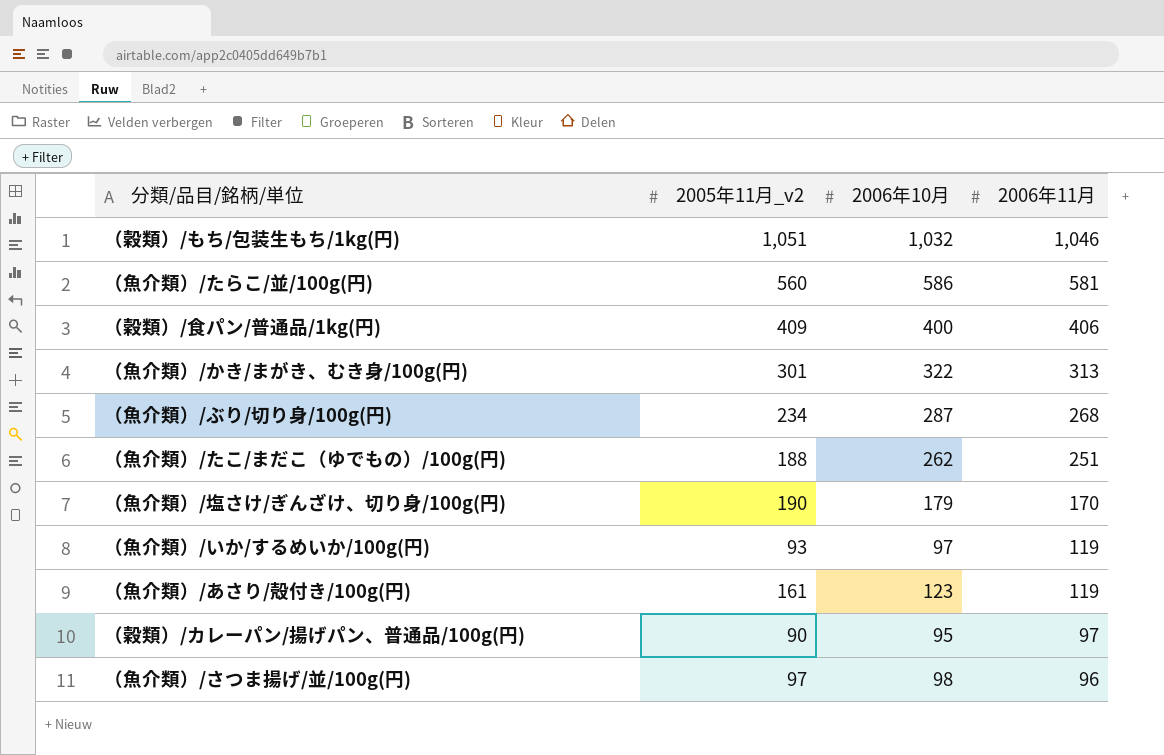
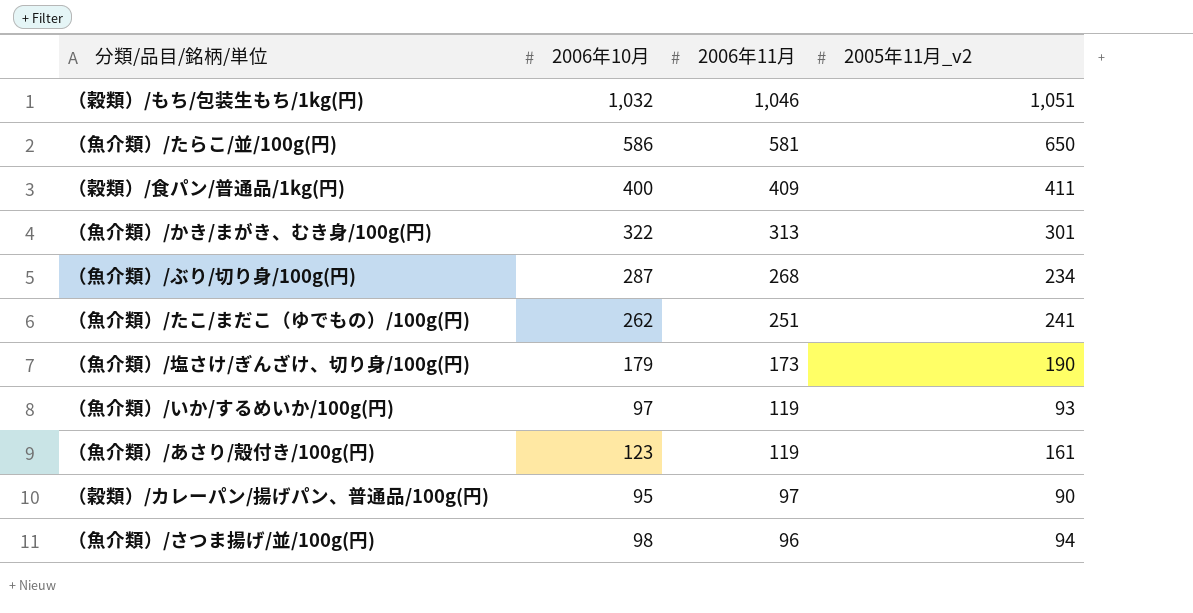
column 2005年11月_v2 | position: 2 -> 4
（魚介類）/たらこ/並/100g(円) | 2005年11月_v2: 560 -> 650
（穀類）/食パン/普通品/1kg(円) | 2006年11月: 406 -> 409
（穀類）/食パン/普通品/1kg(円) | 2005年11月_v2: 409 -> 411
（魚介類）/たこ/まだこ（ゆでもの）/100g(円) | 2005年11月_v2: 188 -> 241
（魚介類）/塩さけ/ぎんざけ、切り身/100g(円) | 2006年11月: 170 -> 173
（魚介類）/さつま揚げ/並/100g(円) | 2005年11月_v2: 97 -> 94

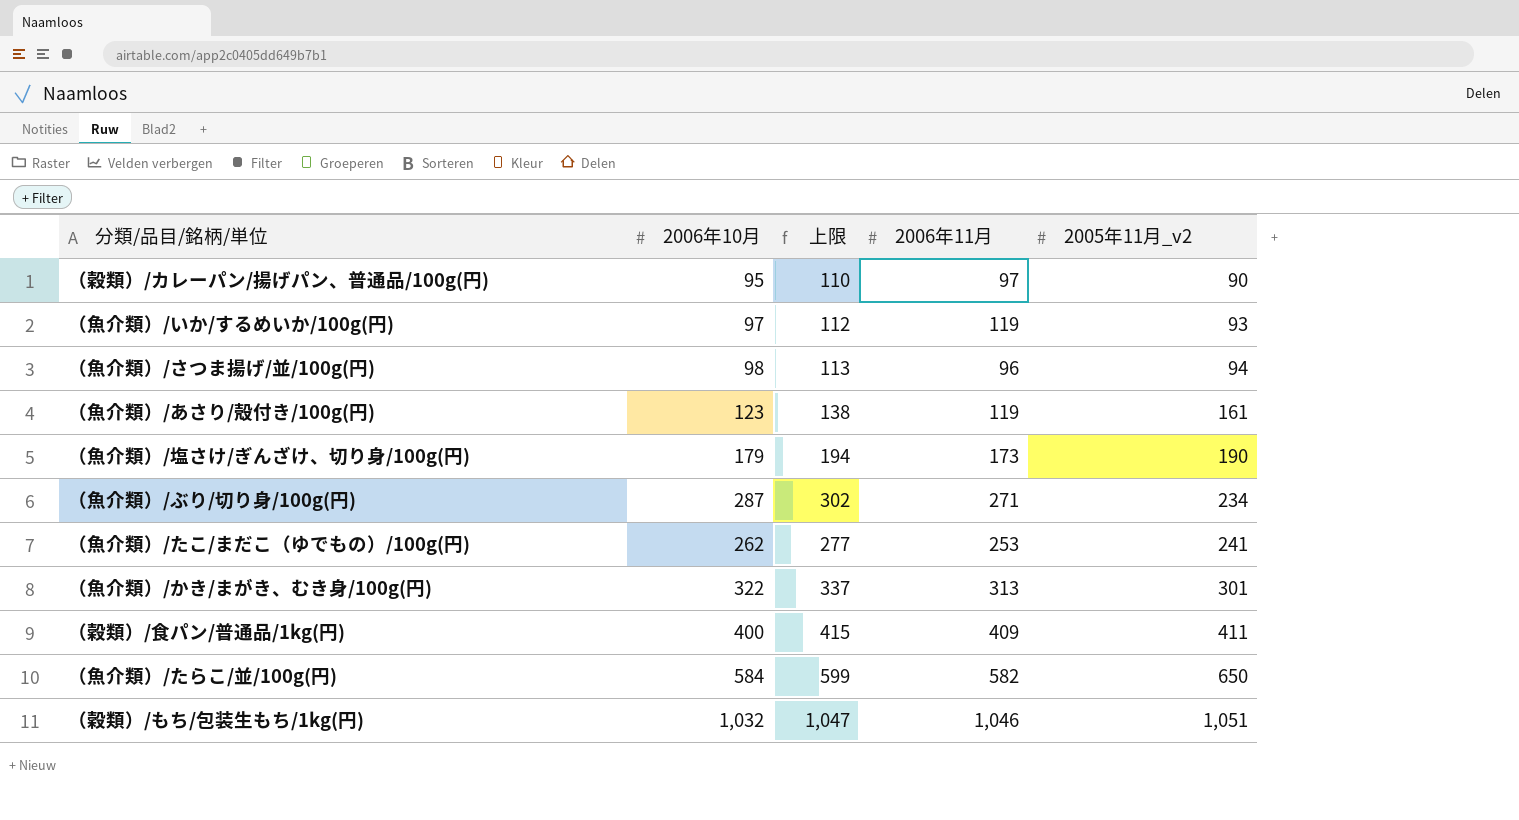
row order: 2006年11月 descending -> 2005年11月_v2 ascending
column 上限 | formula: none -> [2006年10月] + 15
（魚介類）/ぶり/切り身/100g(円) | 2006年11月: 268 -> 271
（魚介類）/たこ/まだこ（ゆでもの）/100g(円) | 2006年11月: 251 -> 253
（魚介類）/たらこ/並/100g(円) | 2006年10月: 586 -> 584
（魚介類）/たらこ/並/100g(円) | 2006年11月: 581 -> 582

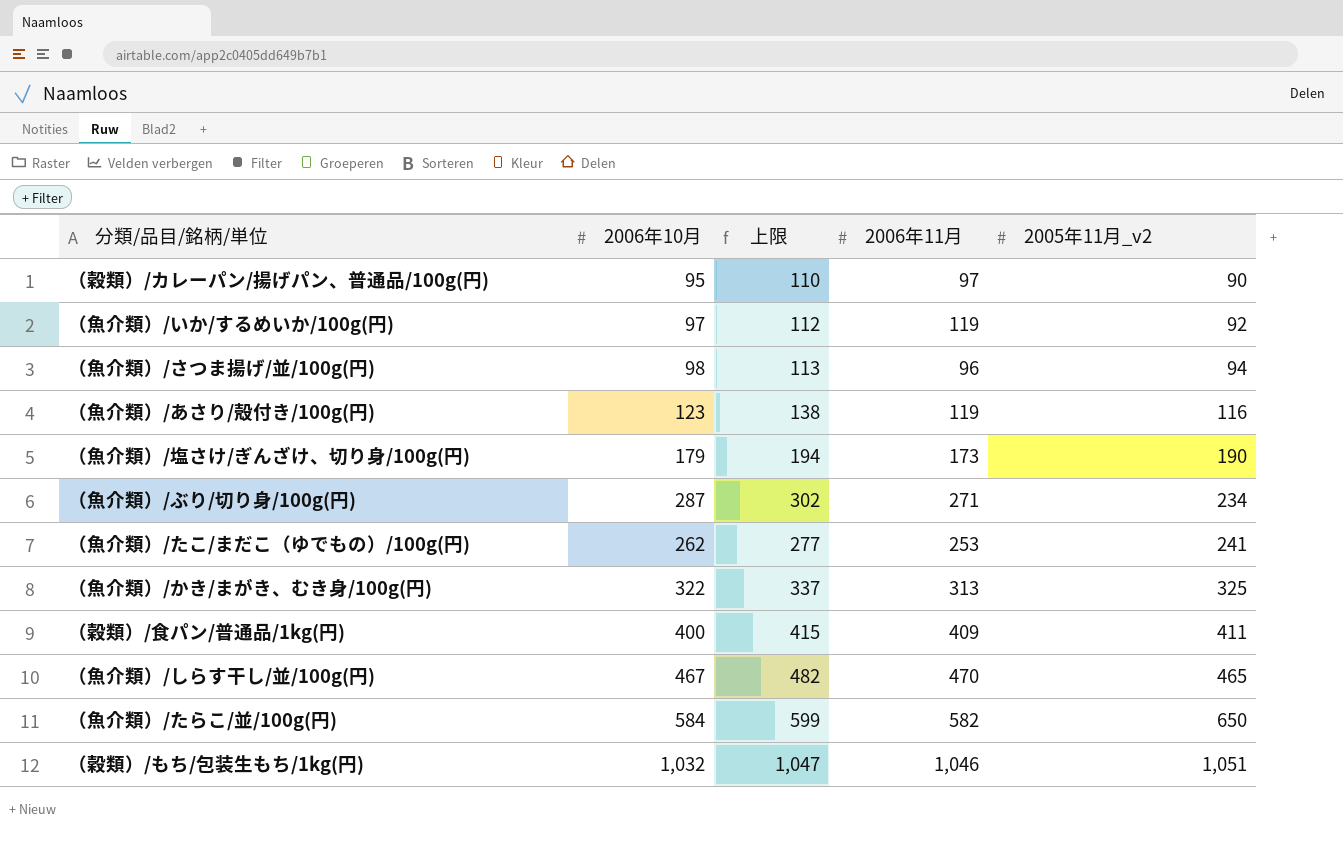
（魚介類）/いか/するめいか/100g(円) | 2005年11月_v2: 93 -> 92
（魚介類）/あさり/殻付き/100g(円) | 2005年11月_v2: 161 -> 116
（魚介類）/かき/まがき、むき身/100g(円) | 2005年11月_v2: 301 -> 325
row （魚介類）/しらす干し/並/100g(円): none -> 467 | 482 | 470 | 465

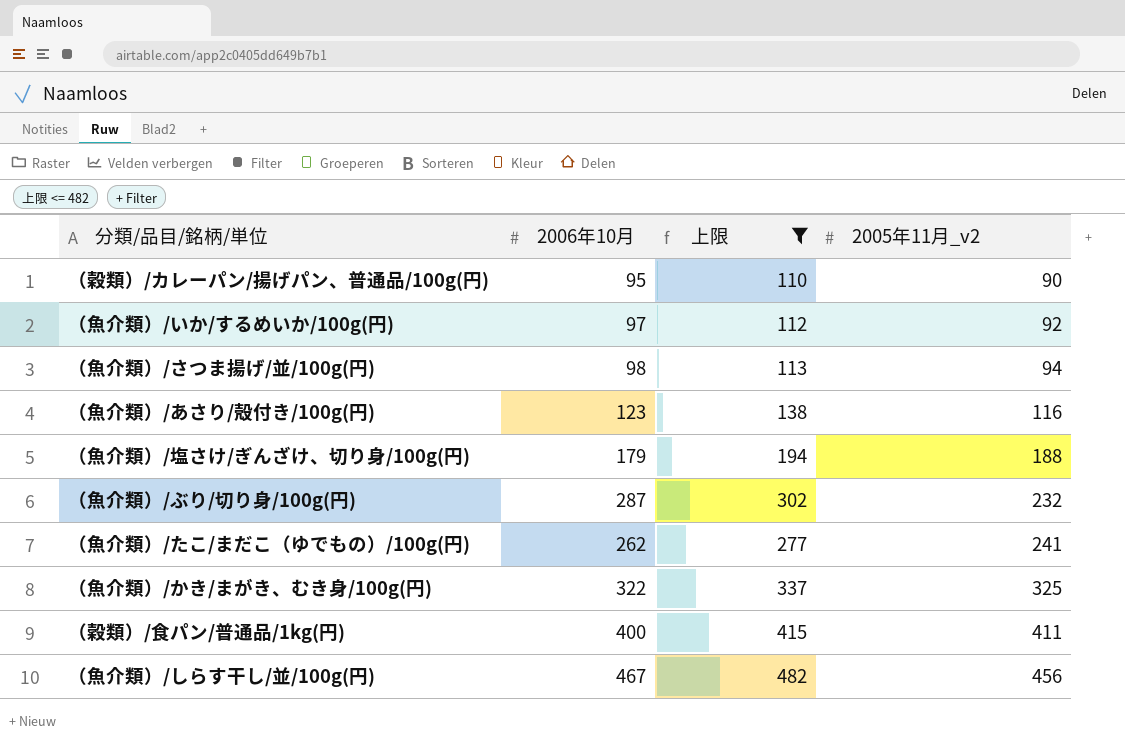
filter: none -> 上限 <= 482
column 2006年11月 | position: 4 -> none
（魚介類）/塩さけ/ぎんざけ、切り身/100g(円) | 2005年11月_v2: 190 -> 188
（魚介類）/ぶり/切り身/100g(円) | 2005年11月_v2: 234 -> 232
（魚介類）/しらす干し/並/100g(円) | 2005年11月_v2: 465 -> 456

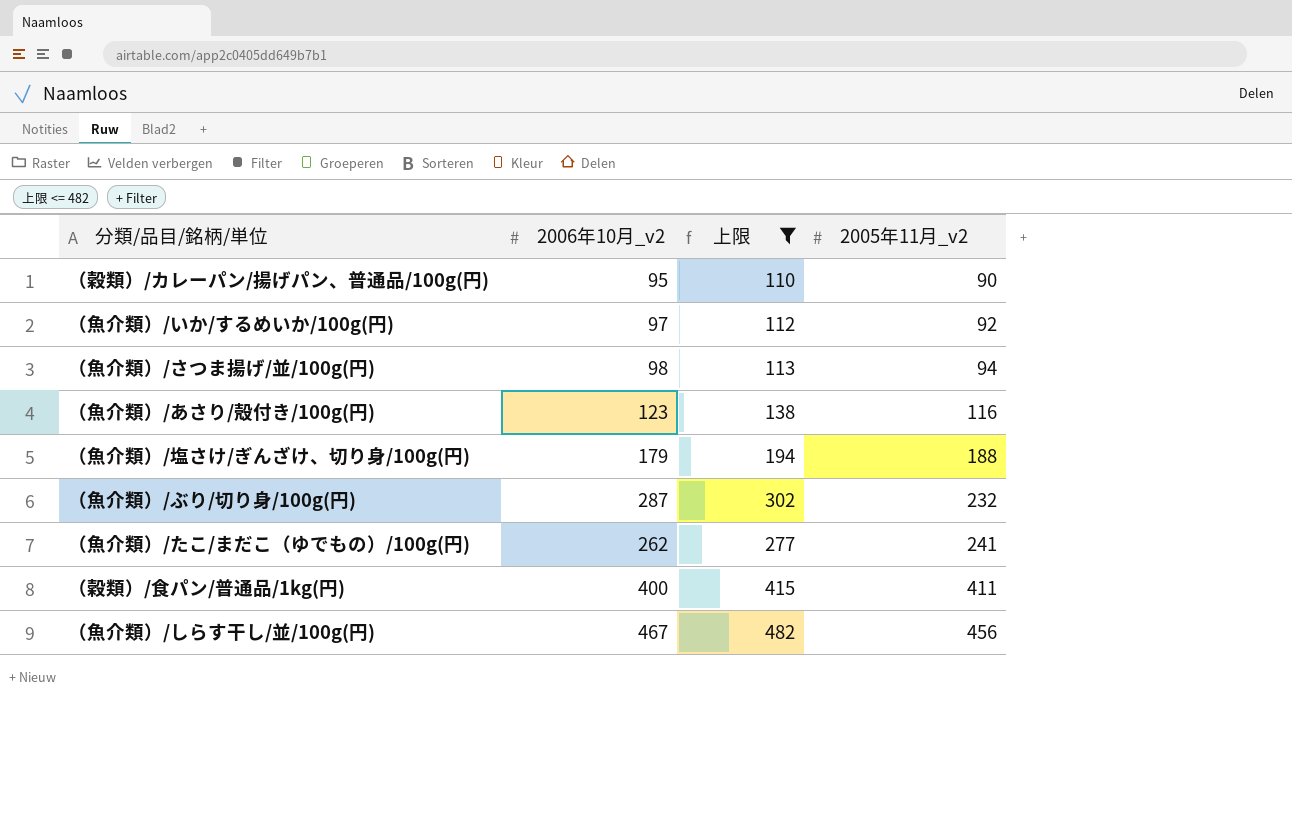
column name: 2006年10月 -> 2006年10月_v2
row （魚介類）/かき/まがき、むき身/100g(円): 322 | 337 | 325 -> none

